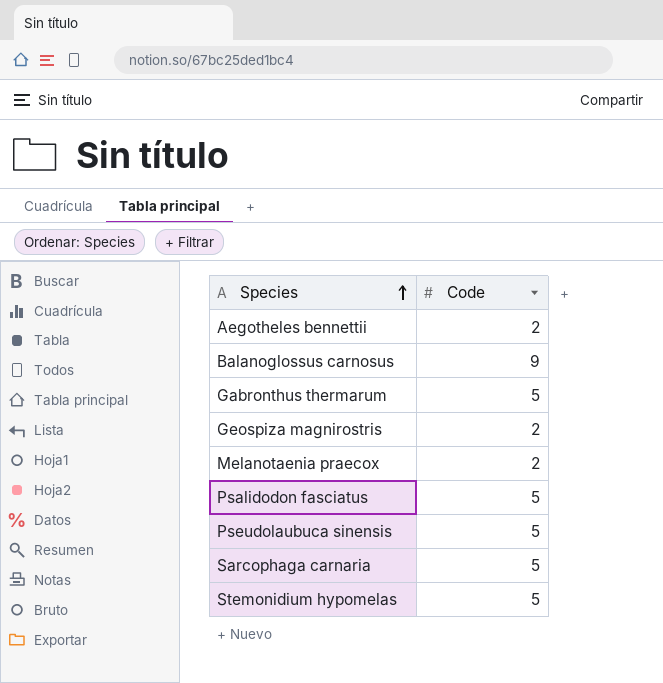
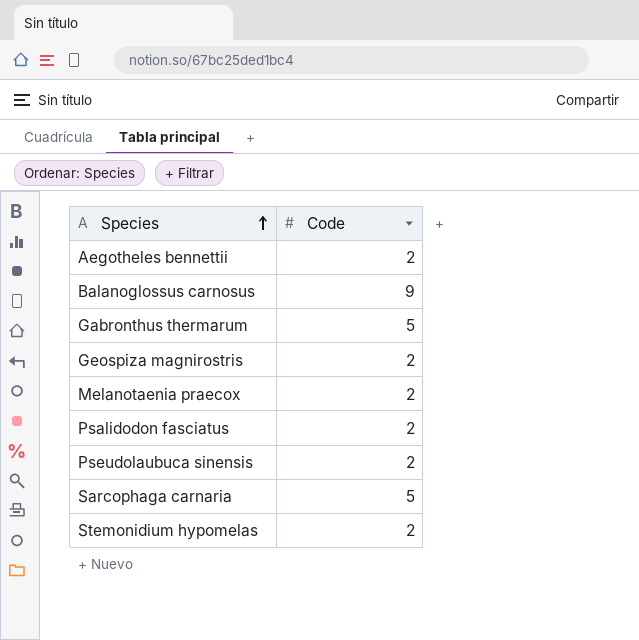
Psalidodon fasciatus | Code: 5 -> 2
Pseudolaubuca sinensis | Code: 5 -> 2
Stemonidium hypomelas | Code: 5 -> 2

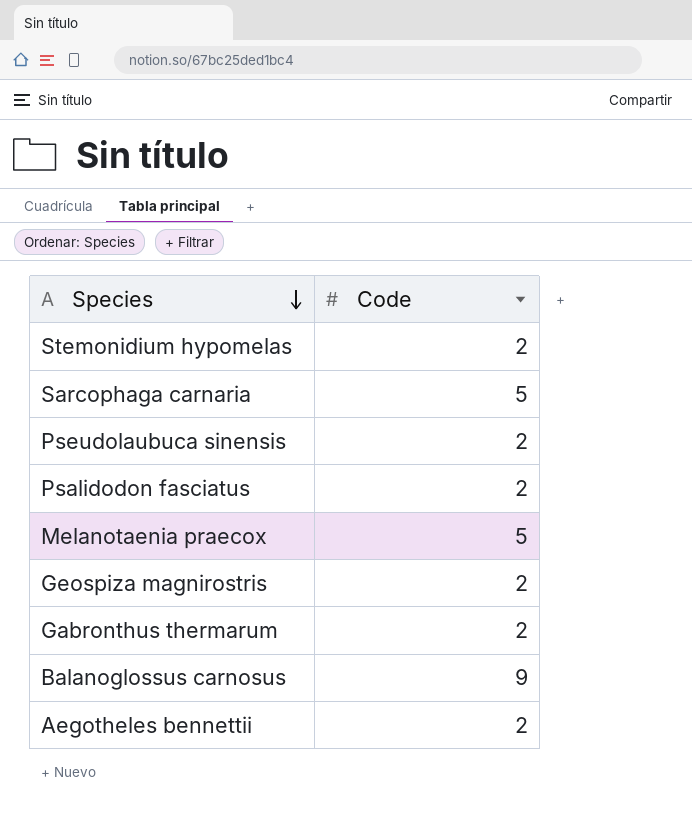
row order: Species ascending -> Species descending
Melanotaenia praecox | Code: 2 -> 5
Gabronthus thermarum | Code: 5 -> 2

